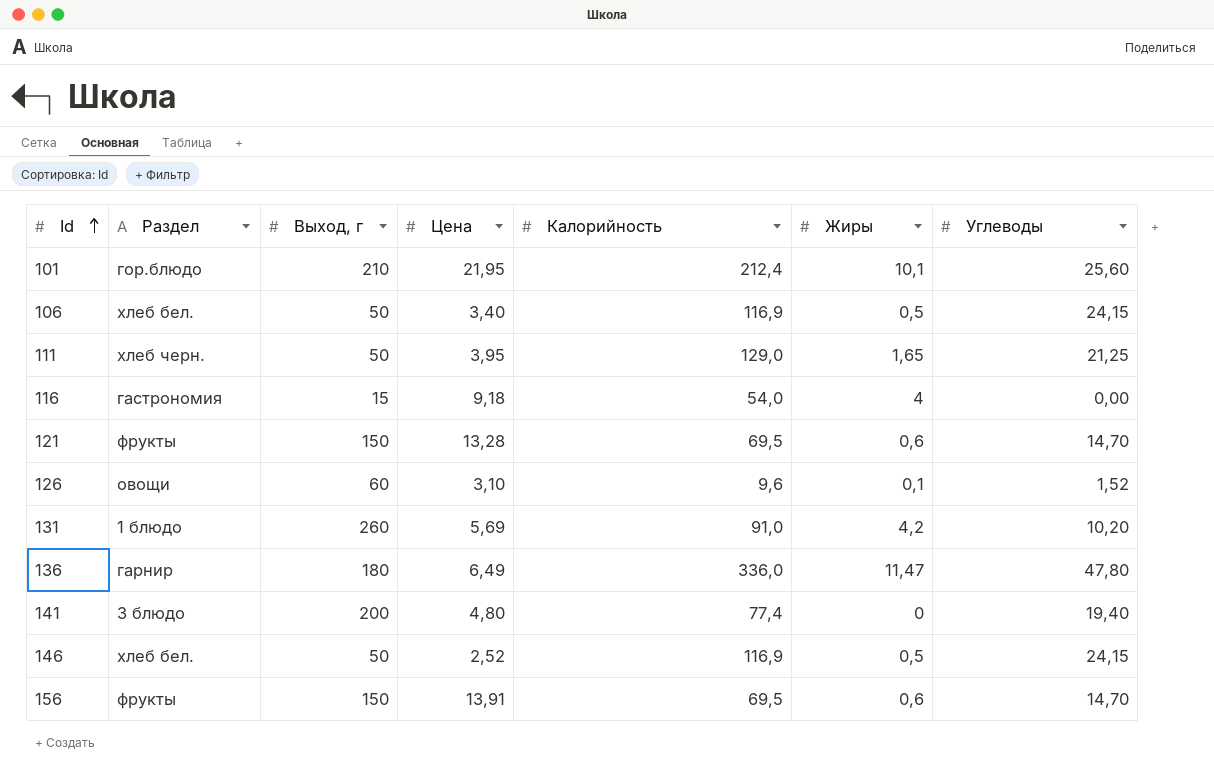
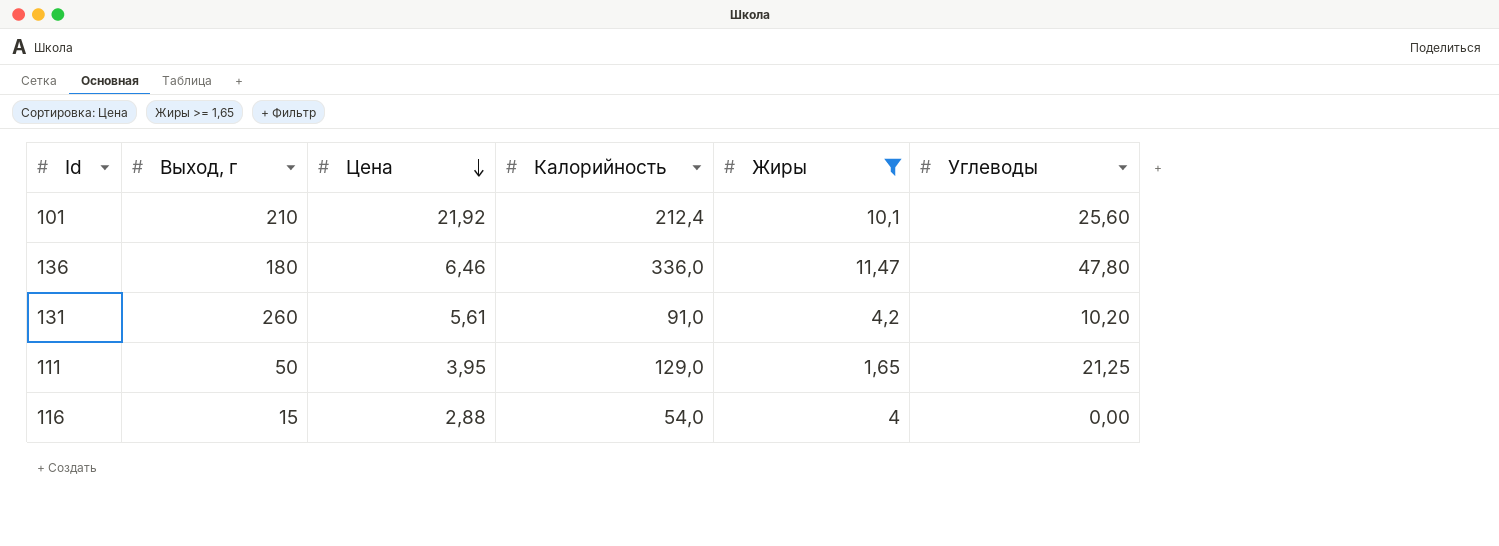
filter: none -> Жиры >= 1,65
row order: Id ascending -> Цена descending
column Раздел | position: 2 -> none
101 | Цена: 21,95 -> 21,92
136 | Цена: 6,49 -> 6,46
131 | Цена: 5,69 -> 5,61
116 | Цена: 9,18 -> 2,88

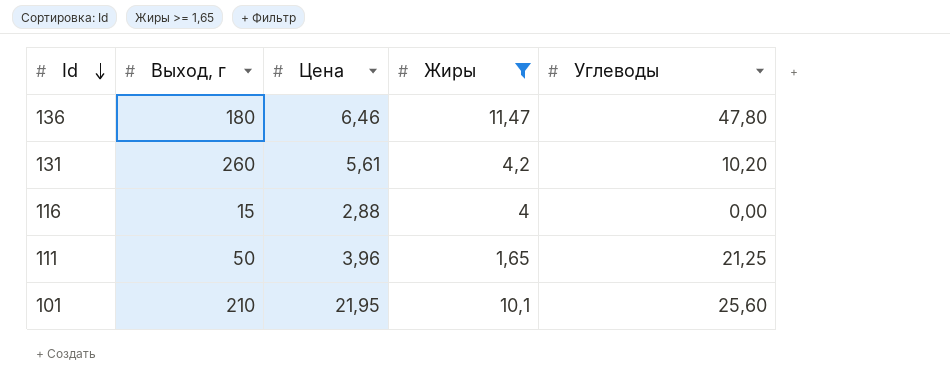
row order: Цена descending -> Id descending
column Калорийность | position: 4 -> none
111 | Цена: 3,95 -> 3,96
101 | Цена: 21,92 -> 21,95

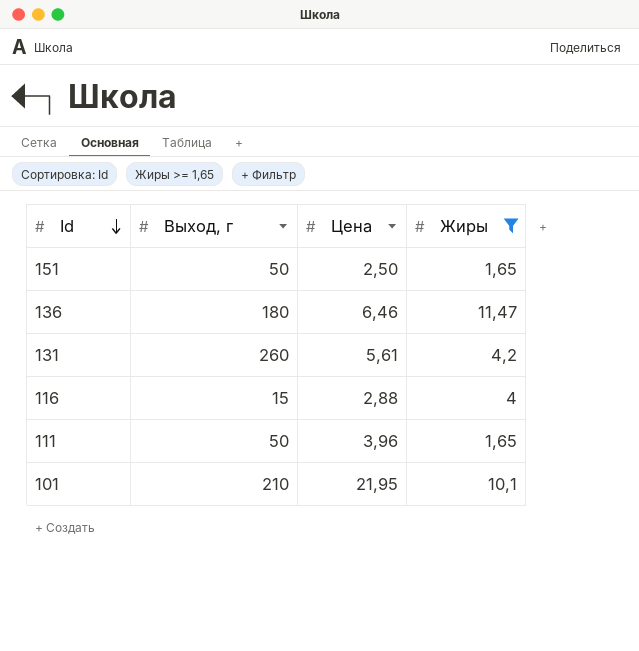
column Углеводы | position: 5 -> none
row 151: none -> 50 | 2,50 | 1,65

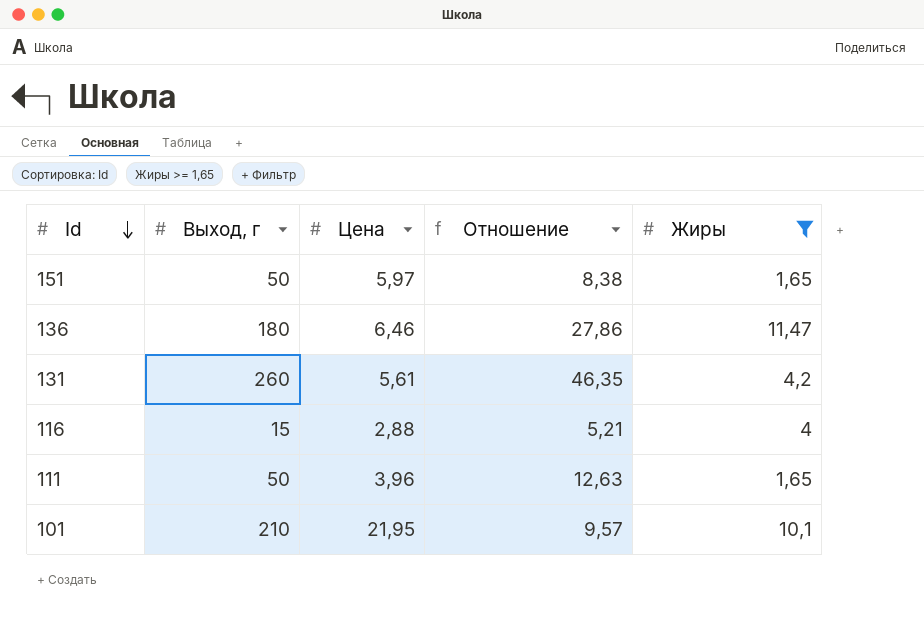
column Отношение | formula: none -> [Выход, г] / [Цена]
151 | Цена: 2,50 -> 5,97

